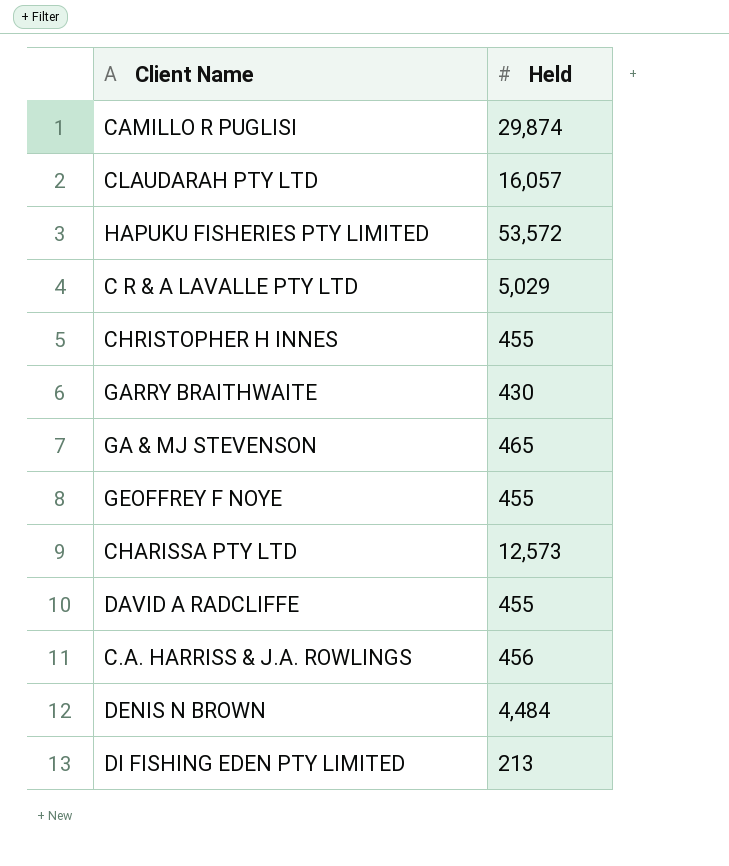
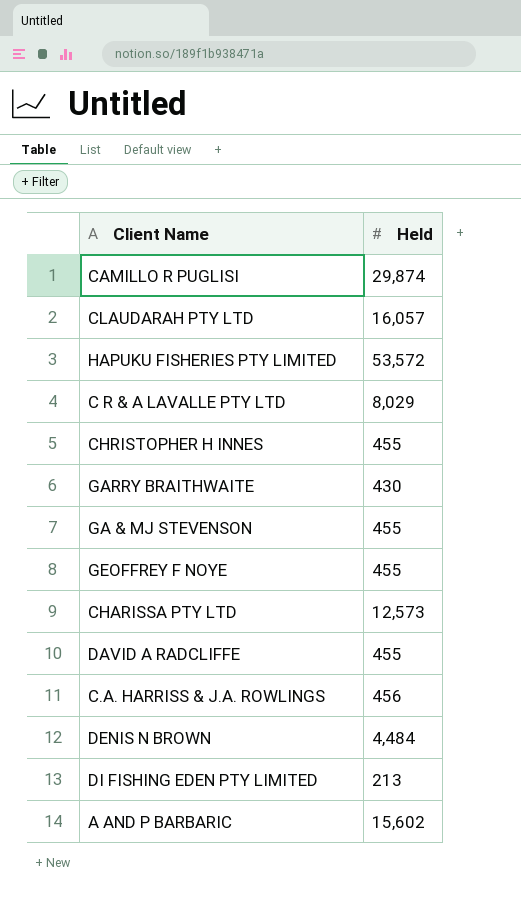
C R & A LAVALLE PTY LTD | Held: 5,029 -> 8,029
GA & MJ STEVENSON | Held: 465 -> 455
row A AND P BARBARIC: none -> 15,602

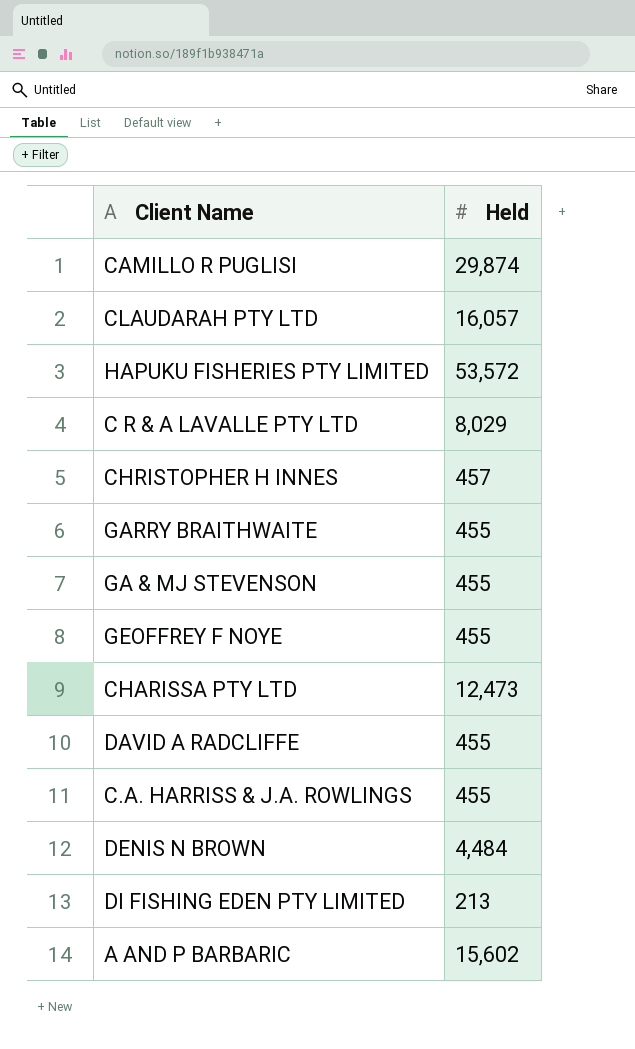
CHRISTOPHER H INNES | Held: 455 -> 457
GARRY BRAITHWAITE | Held: 430 -> 455
CHARISSA PTY LTD | Held: 12,573 -> 12,473
C.A. HARRISS & J.A. ROWLINGS | Held: 456 -> 455

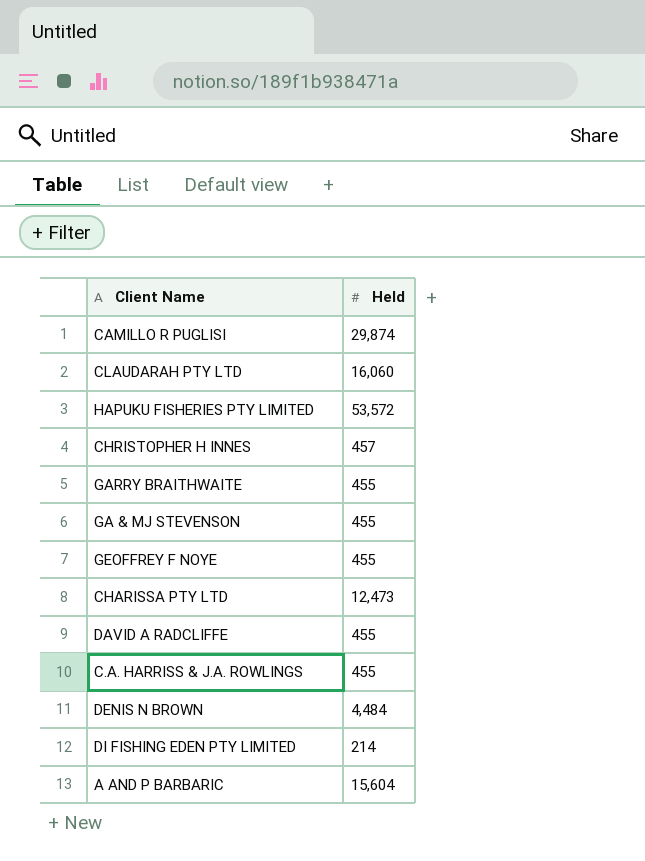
row C R & A LAVALLE PTY LTD: 8,029 -> none
CLAUDARAH PTY LTD | Held: 16,057 -> 16,060
DI FISHING EDEN PTY LIMITED | Held: 213 -> 214
A AND P BARBARIC | Held: 15,602 -> 15,604

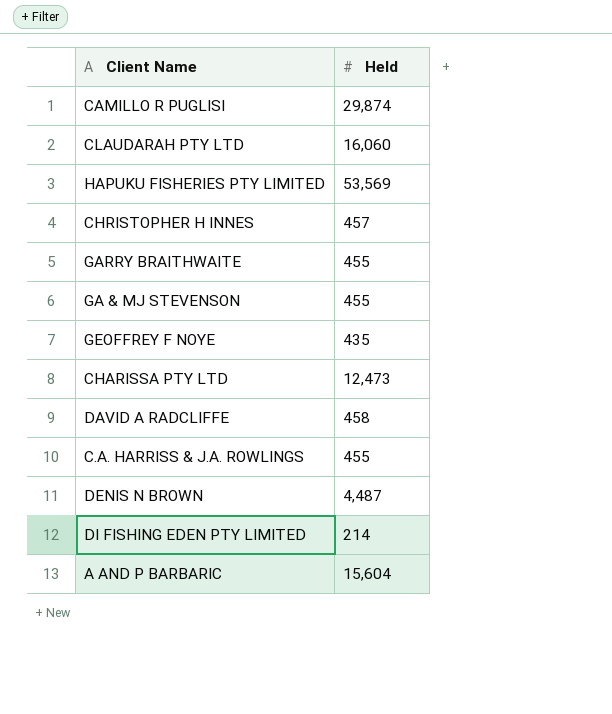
HAPUKU FISHERIES PTY LIMITED | Held: 53,572 -> 53,569
GEOFFREY F NOYE | Held: 455 -> 435
DAVID A RADCLIFFE | Held: 455 -> 458
DENIS N BROWN | Held: 4,484 -> 4,487

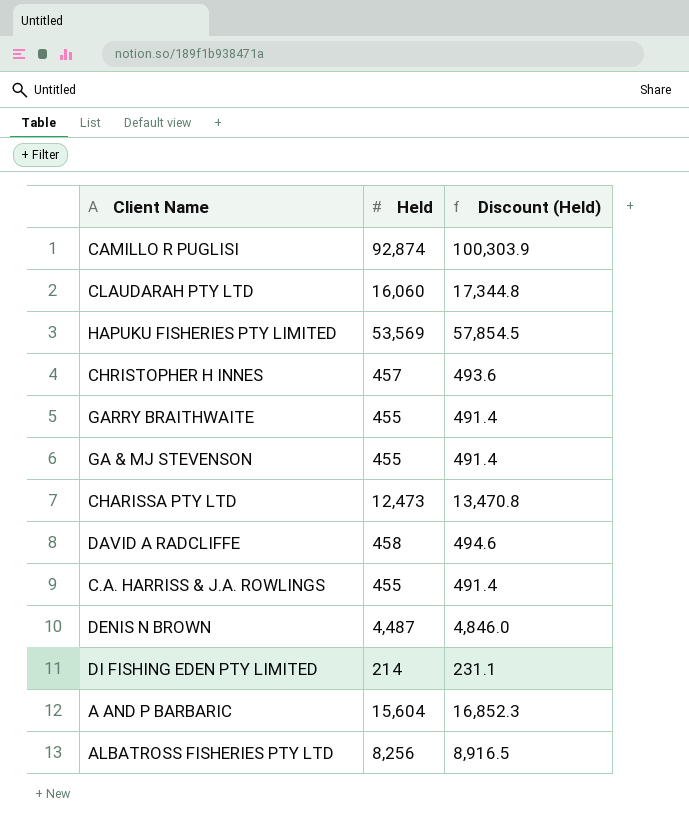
column Discount (Held) | formula: none -> [Held] * 1.08
row GEOFFREY F NOYE: 435 -> none
CAMILLO R PUGLISI | Held: 29,874 -> 92,874
row ALBATROSS FISHERIES PTY LTD: none -> 8,256 | 8,916.5

